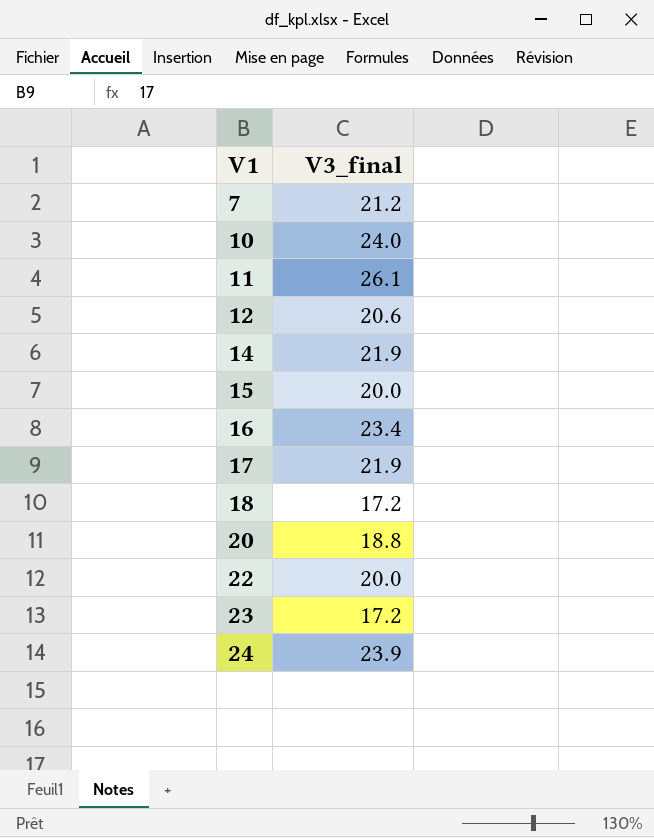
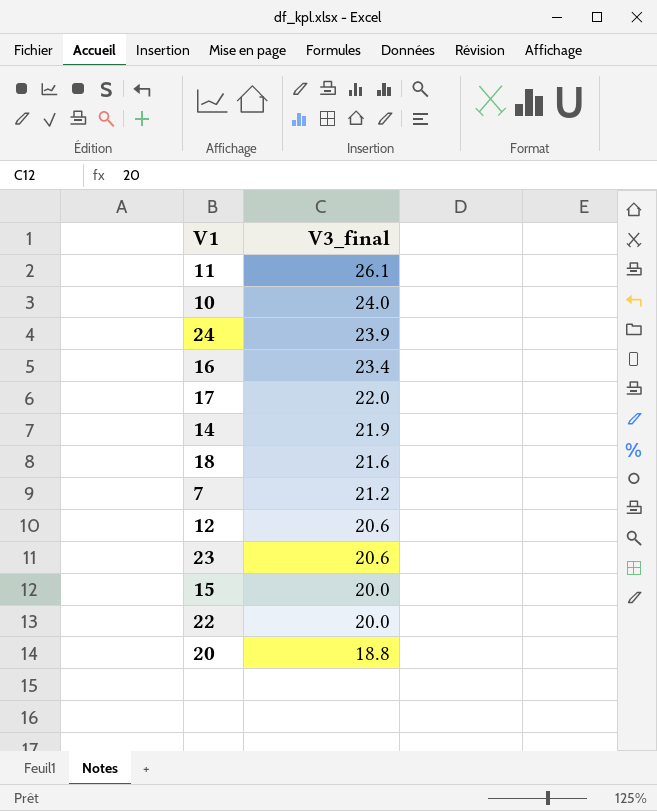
row order: V1 ascending -> V3_final descending
17 | V3_final: 21.9 -> 22.0
18 | V3_final: 17.2 -> 21.6
23 | V3_final: 17.2 -> 20.6

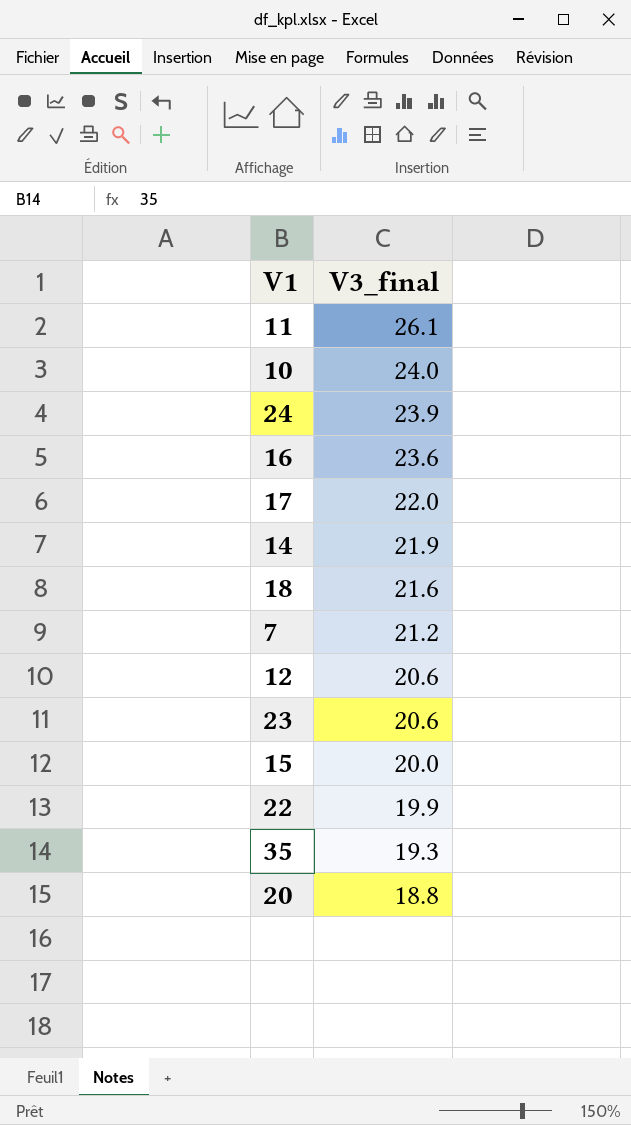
16 | V3_final: 23.4 -> 23.6
22 | V3_final: 20.0 -> 19.9
row 35: none -> 19.3

